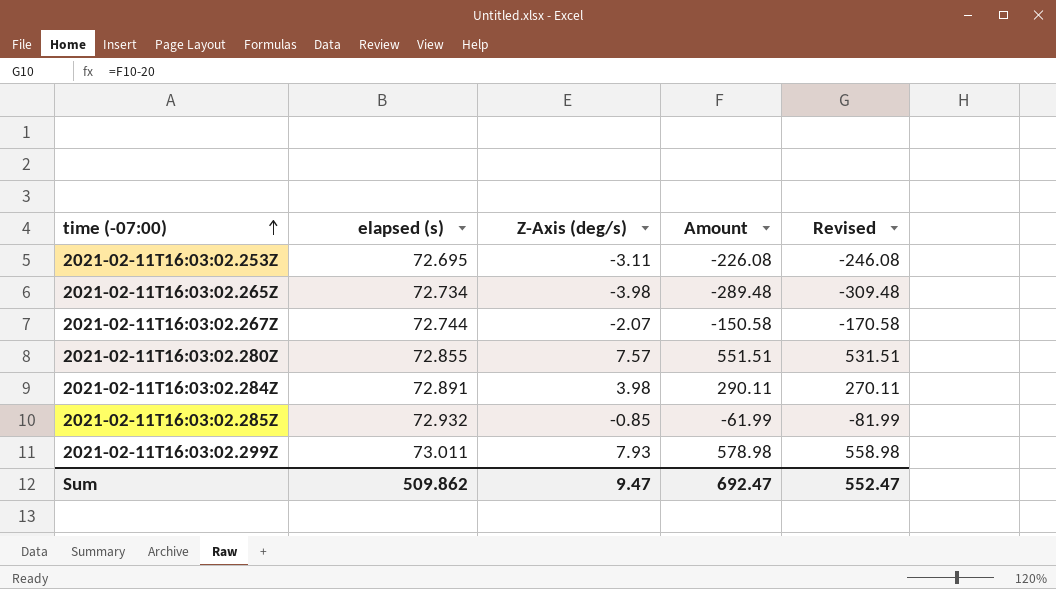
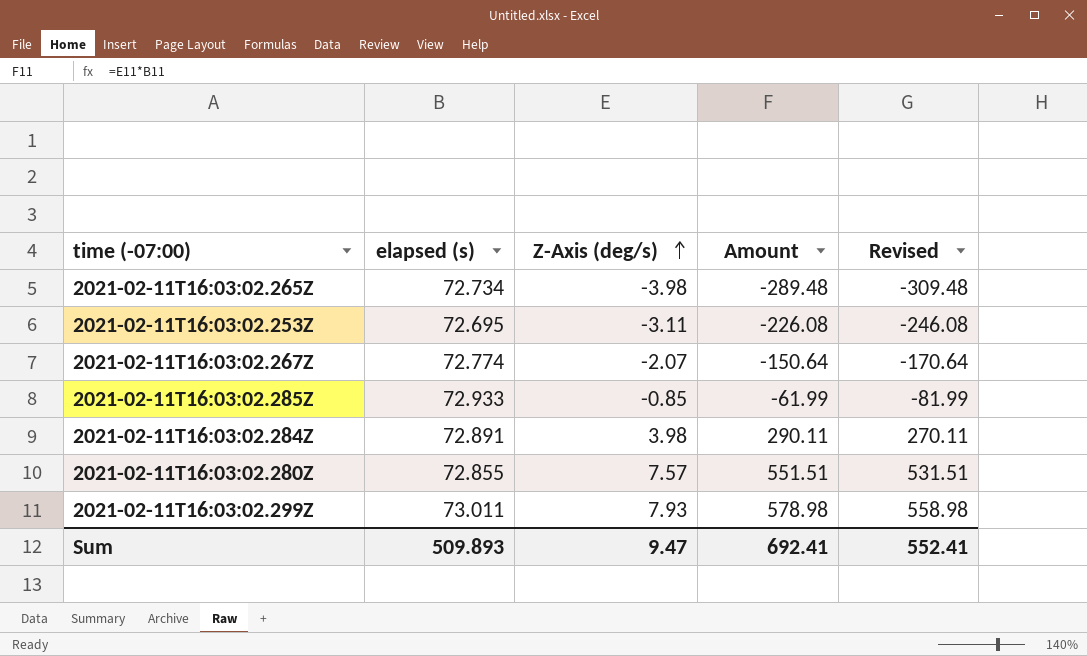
row order: time (-07:00) ascending -> Z-Axis (deg/s) ascending
2021-02-11T16:03:02.267Z | elapsed (s): 72.744 -> 72.774
2021-02-11T16:03:02.267Z | Amount: -150.58 -> -150.64
2021-02-11T16:03:02.267Z | Revised: -170.58 -> -170.64
2021-02-11T16:03:02.285Z | elapsed (s): 72.932 -> 72.933
Sum | elapsed (s): 509.862 -> 509.893
Sum | Amount: 692.47 -> 692.41
Sum | Revised: 552.47 -> 552.41

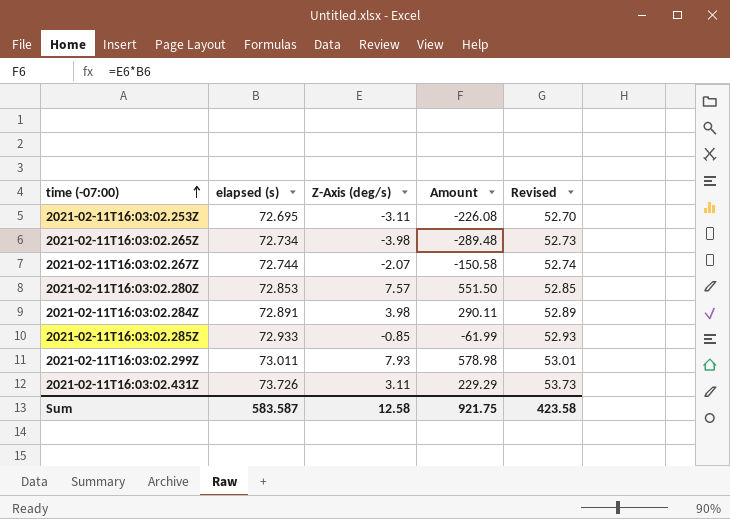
row order: Z-Axis (deg/s) ascending -> time (-07:00) ascending
column Revised | formula: [Amount] - 20 -> [elapsed (s)] - 20
2021-02-11T16:03:02.267Z | elapsed (s): 72.774 -> 72.744
2021-02-11T16:03:02.267Z | Amount: -150.64 -> -150.58
2021-02-11T16:03:02.280Z | elapsed (s): 72.855 -> 72.853
2021-02-11T16:03:02.280Z | Amount: 551.51 -> 551.50
row 2021-02-11T16:03:02.431Z: none -> 73.726 | 3.11 | 229.29 | 53.73
Sum | elapsed (s): 509.893 -> 583.587
Sum | Z-Axis (deg/s): 9.47 -> 12.58
Sum | Amount: 692.41 -> 921.75
Sum | Revised: 552.41 -> 423.58

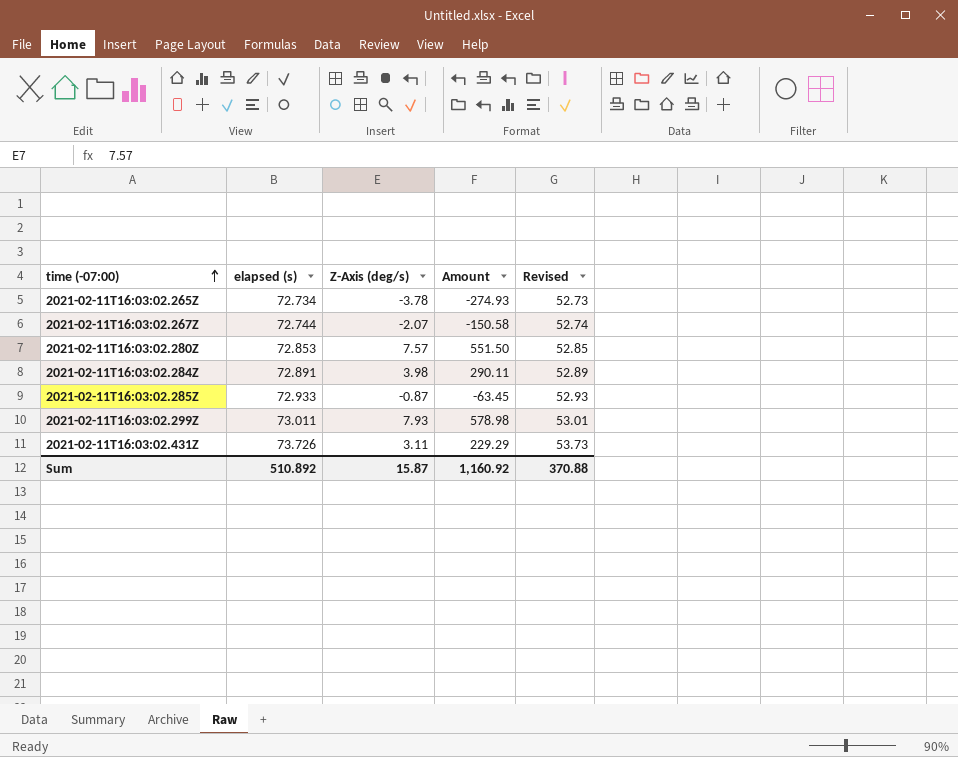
row 2021-02-11T16:03:02.253Z: 72.695 | -3.11 | -226.08 | 52.70 -> none
2021-02-11T16:03:02.265Z | Z-Axis (deg/s): -3.98 -> -3.78
2021-02-11T16:03:02.265Z | Amount: -289.48 -> -274.93
2021-02-11T16:03:02.285Z | Z-Axis (deg/s): -0.85 -> -0.87
2021-02-11T16:03:02.285Z | Amount: -61.99 -> -63.45
Sum | elapsed (s): 583.587 -> 510.892
Sum | Z-Axis (deg/s): 12.58 -> 15.87
Sum | Amount: 921.75 -> 1,160.92
Sum | Revised: 423.58 -> 370.88

